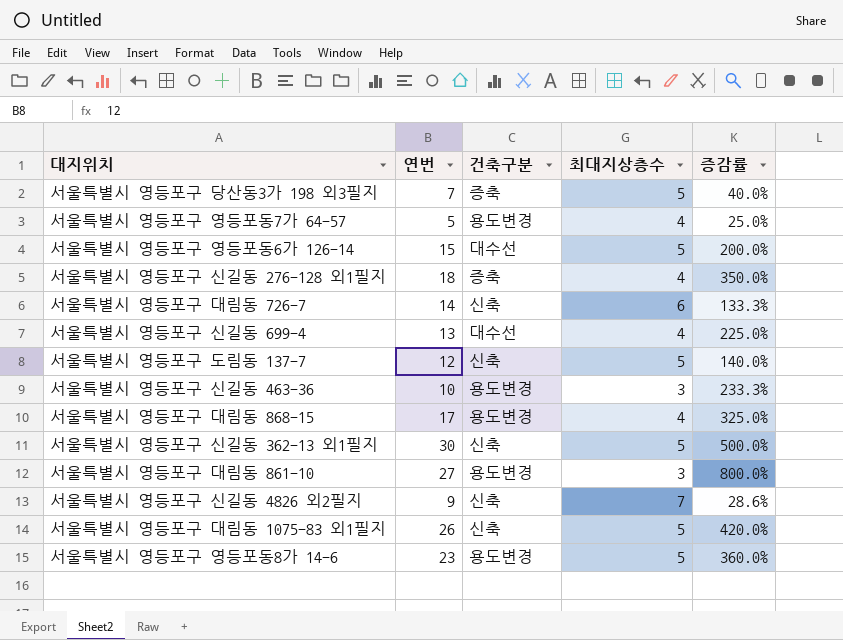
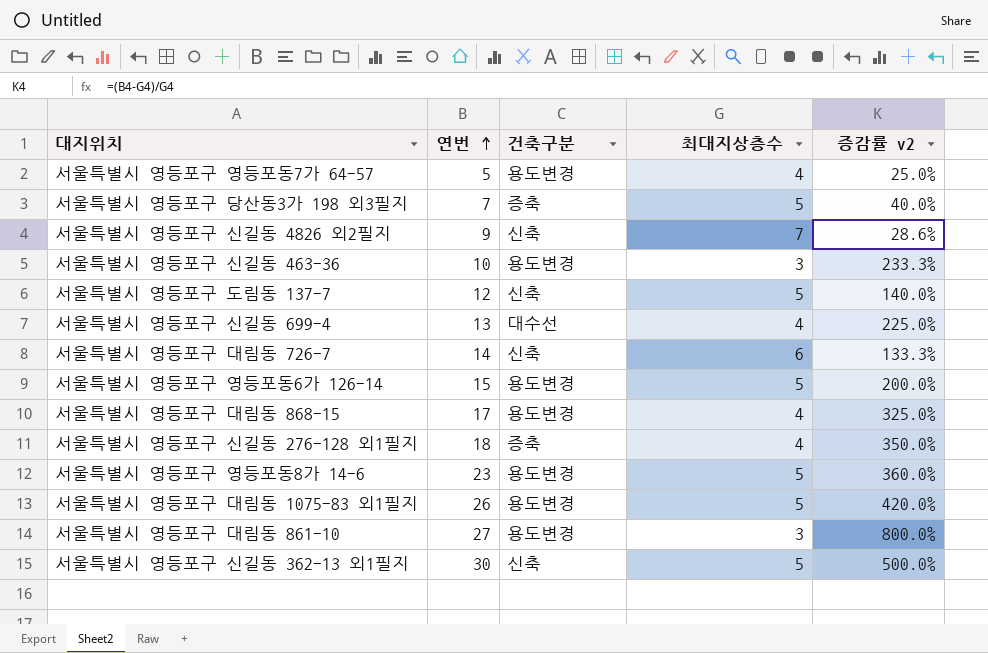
row order: none -> 연번 ascending
column name: 증감률 -> 증감률 v2
서울특별시 영등포구 영등포동6가 126-14 | 건축구분: 대수선 -> 용도변경
서울특별시 영등포구 대림동 1075-83 외1필지 | 건축구분: 신축 -> 용도변경

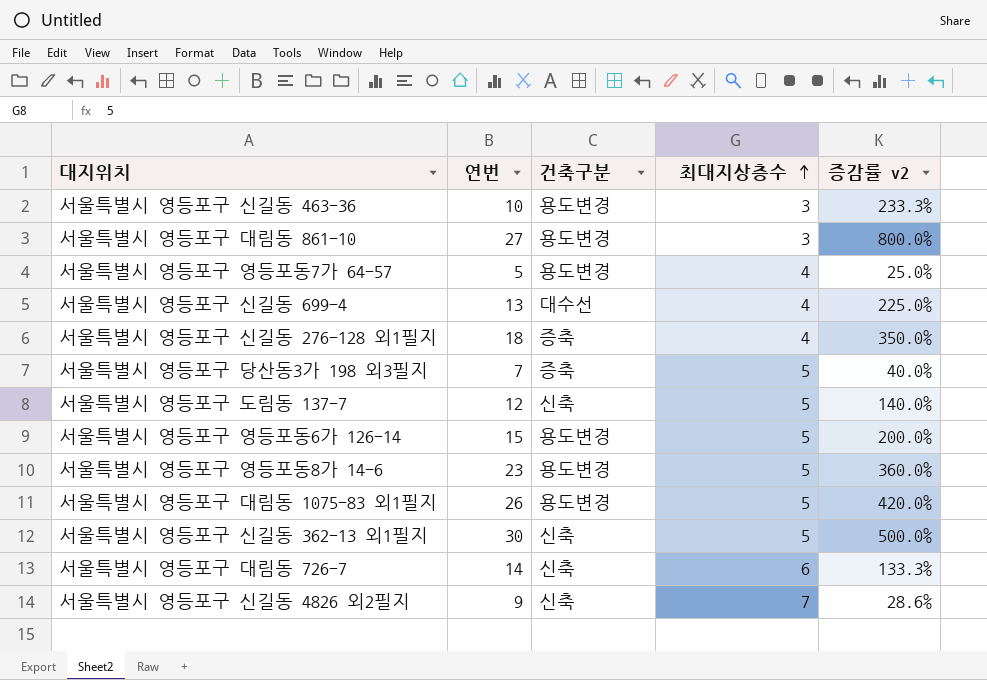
row order: 연번 ascending -> 최대지상층수 ascending
row 서울특별시 영등포구 대림동 868-15: 17 | 용도변경 | 4 | 325.0% -> none

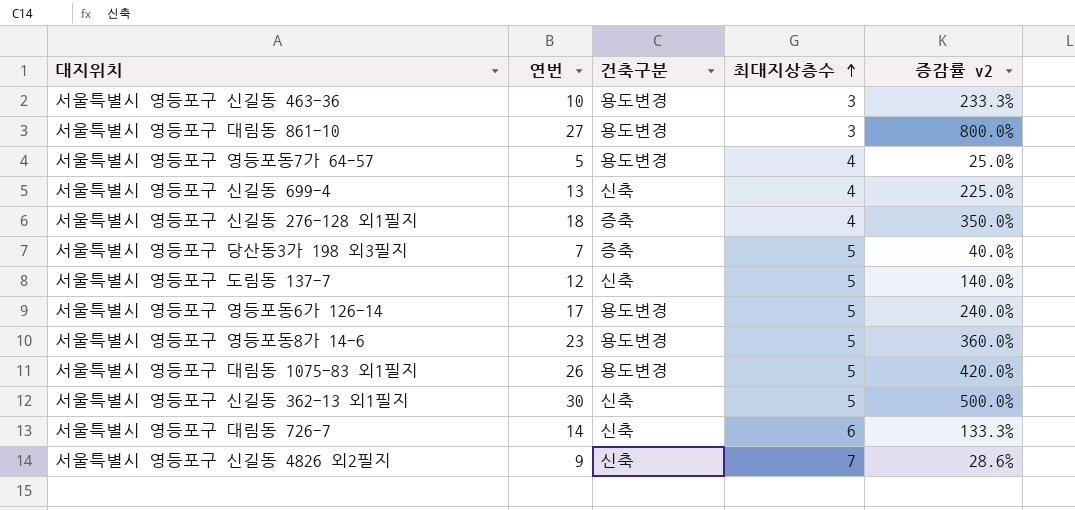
서울특별시 영등포구 신길동 699-4 | 건축구분: 대수선 -> 신축
서울특별시 영등포구 영등포동6가 126-14 | 연번: 15 -> 17
서울특별시 영등포구 영등포동6가 126-14 | 증감률 v2: 200.0% -> 240.0%

